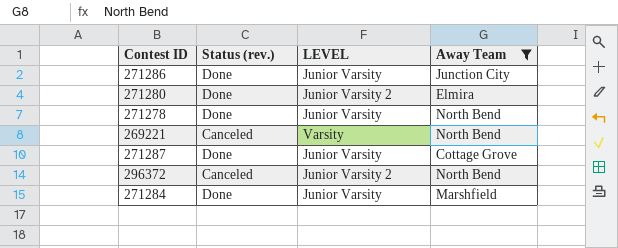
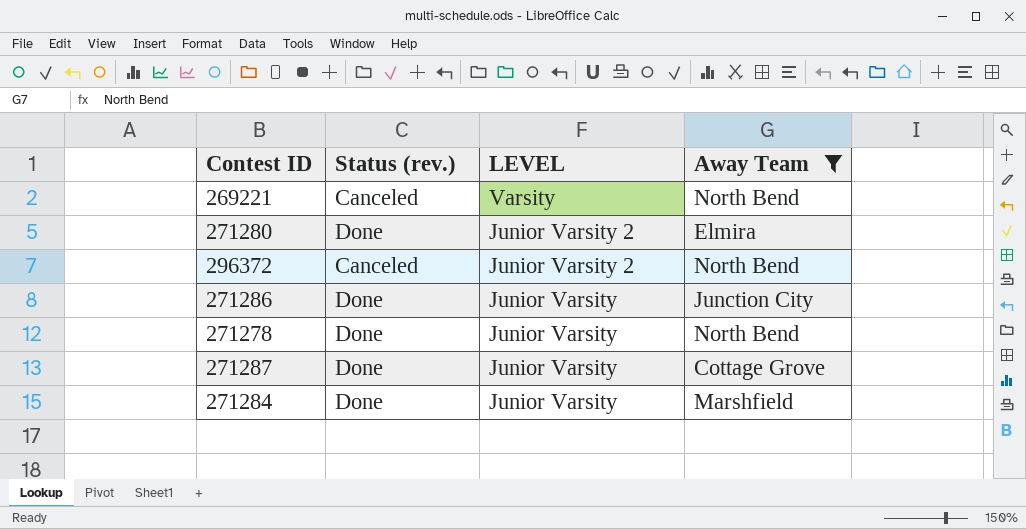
row order: none -> LEVEL descending

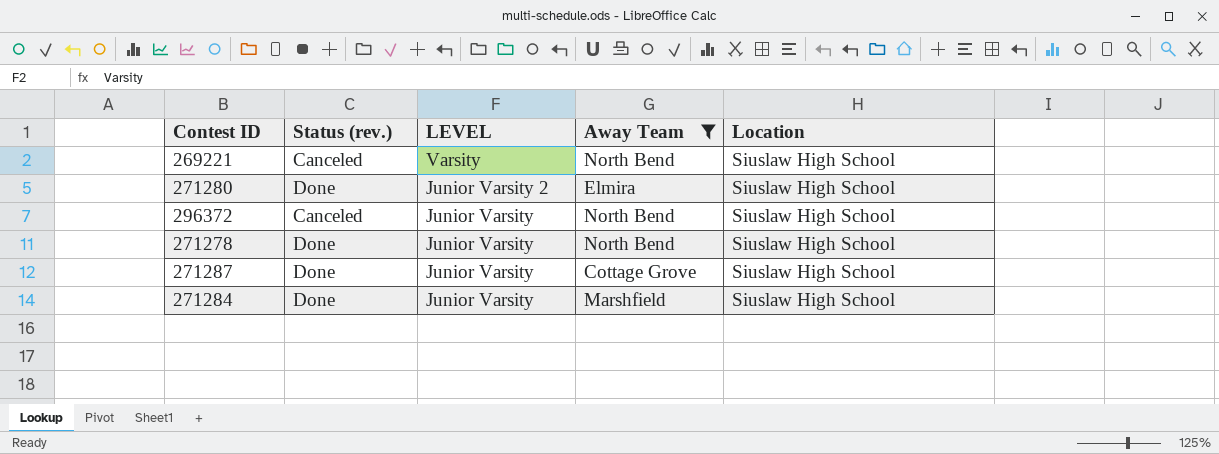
column Location | position: none -> 5
row 271286: Done | Junior Varsity | Junction City -> none
296372 | LEVEL: Junior Varsity 2 -> Junior Varsity

